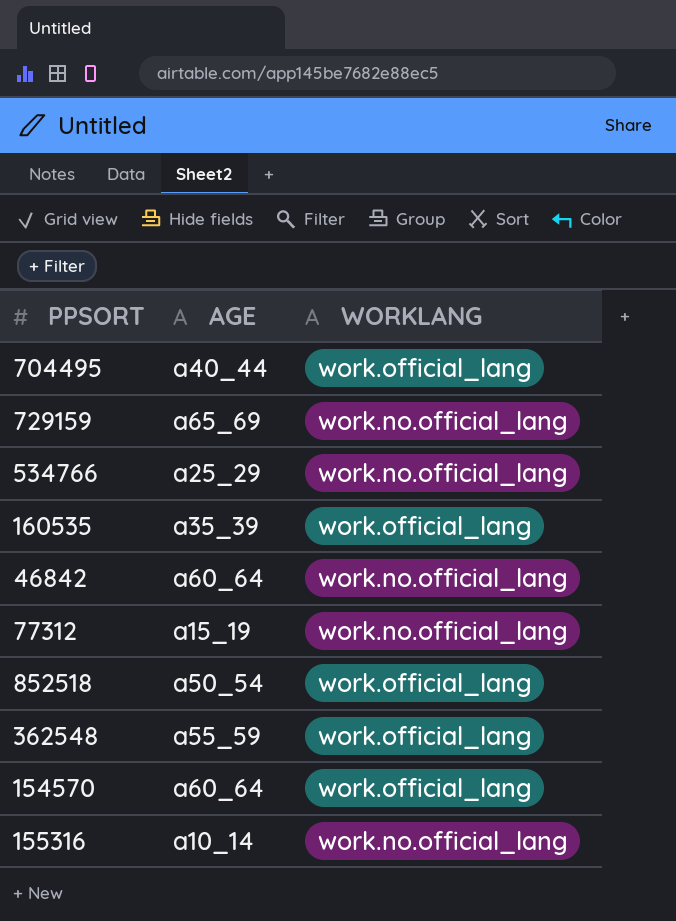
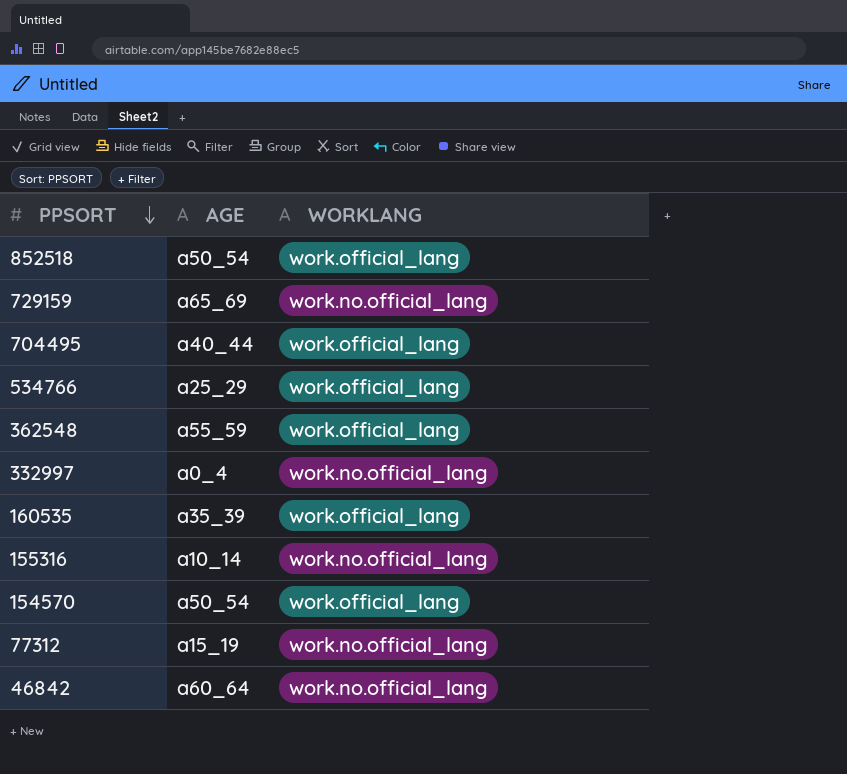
row order: none -> PPSORT descending
534766 | WORKLANG: work.no.official_lang -> work.official_lang
row 332997: none -> a0_4 | work.no.official_lang
154570 | AGE: a60_64 -> a50_54

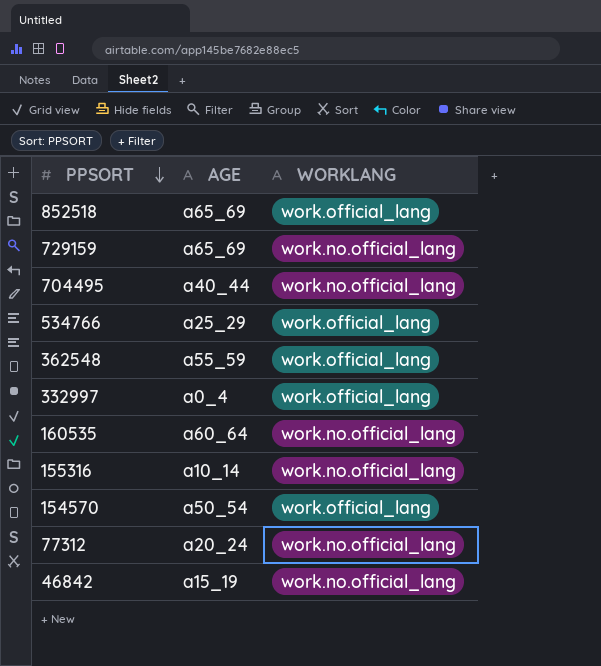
852518 | AGE: a50_54 -> a65_69
704495 | WORKLANG: work.official_lang -> work.no.official_lang
332997 | WORKLANG: work.no.official_lang -> work.official_lang
160535 | AGE: a35_39 -> a60_64
160535 | WORKLANG: work.official_lang -> work.no.official_lang
77312 | AGE: a15_19 -> a20_24
46842 | AGE: a60_64 -> a15_19

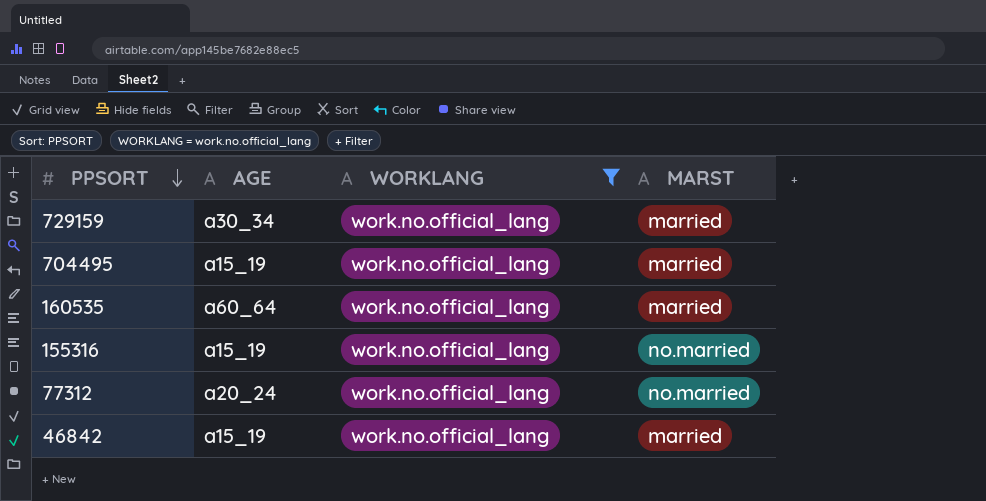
filter: none -> WORKLANG = work.no.official_lang
column MARST | position: none -> 4
729159 | AGE: a65_69 -> a30_34
704495 | AGE: a40_44 -> a15_19
155316 | AGE: a10_14 -> a15_19

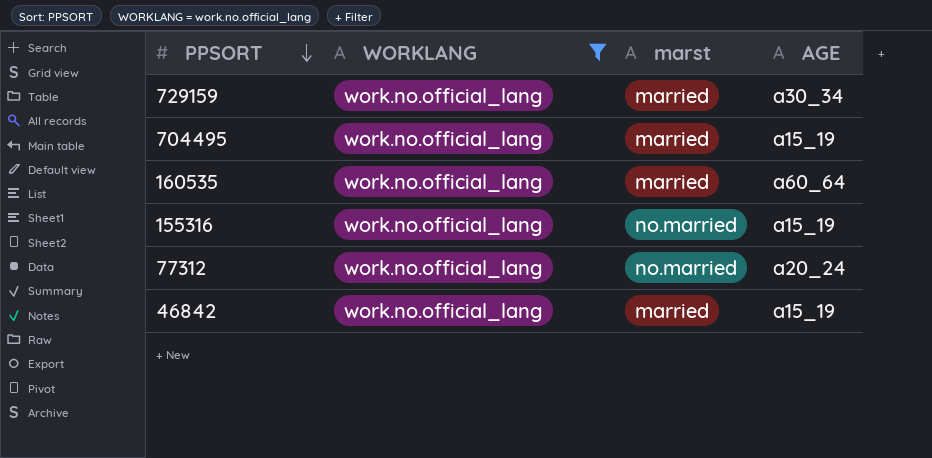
column name: MARST -> marst
column AGE | position: 2 -> 4

